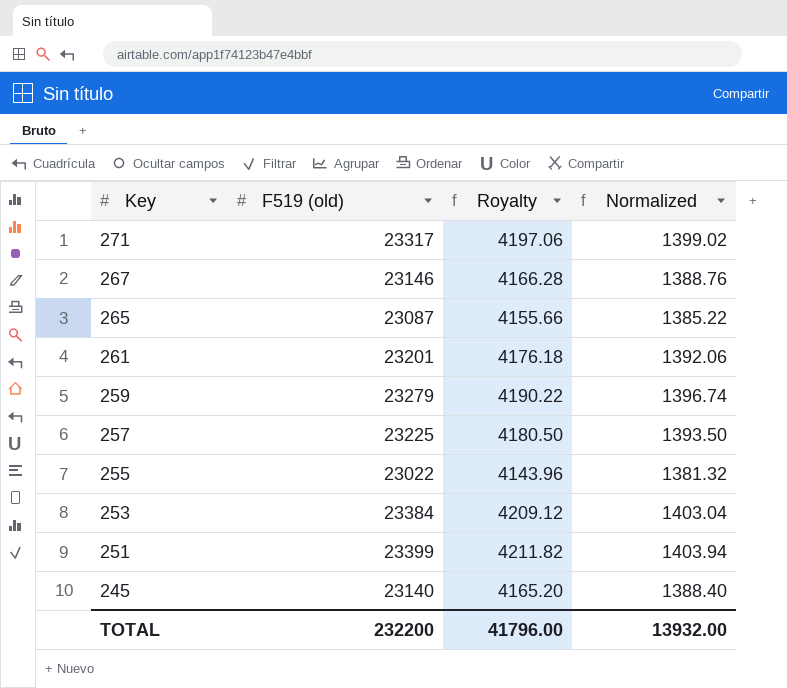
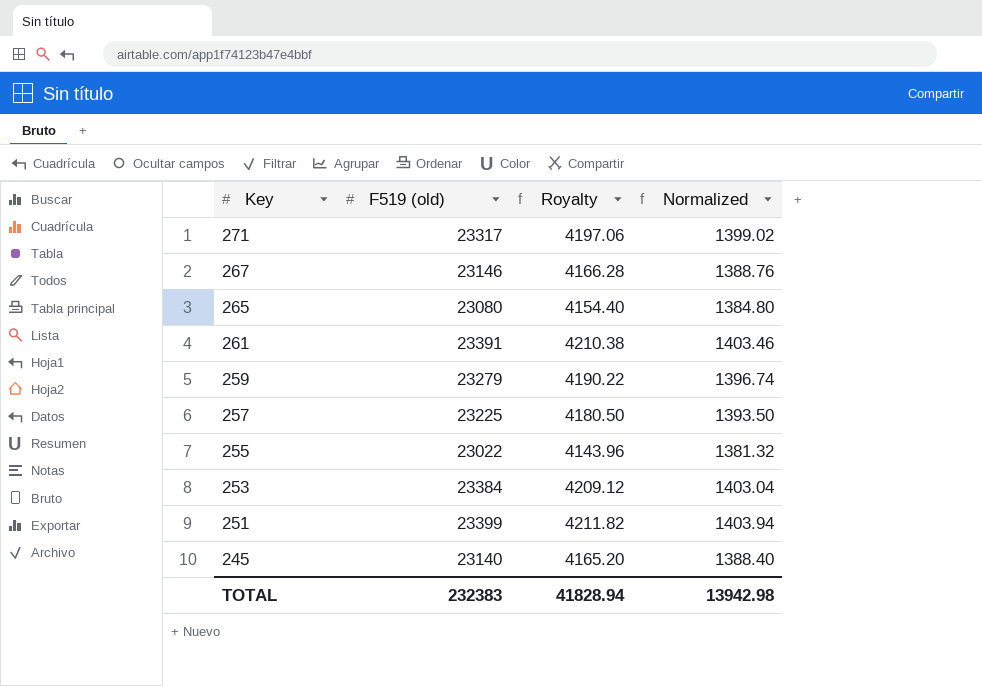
265 | F519 (old): 23087 -> 23080
265 | Royalty: 4155.66 -> 4154.40
265 | Normalized: 1385.22 -> 1384.80
261 | F519 (old): 23201 -> 23391
261 | Royalty: 4176.18 -> 4210.38
261 | Normalized: 1392.06 -> 1403.46
TOTAL | F519 (old): 232200 -> 232383
TOTAL | Royalty: 41796.00 -> 41828.94
TOTAL | Normalized: 13932.00 -> 13942.98

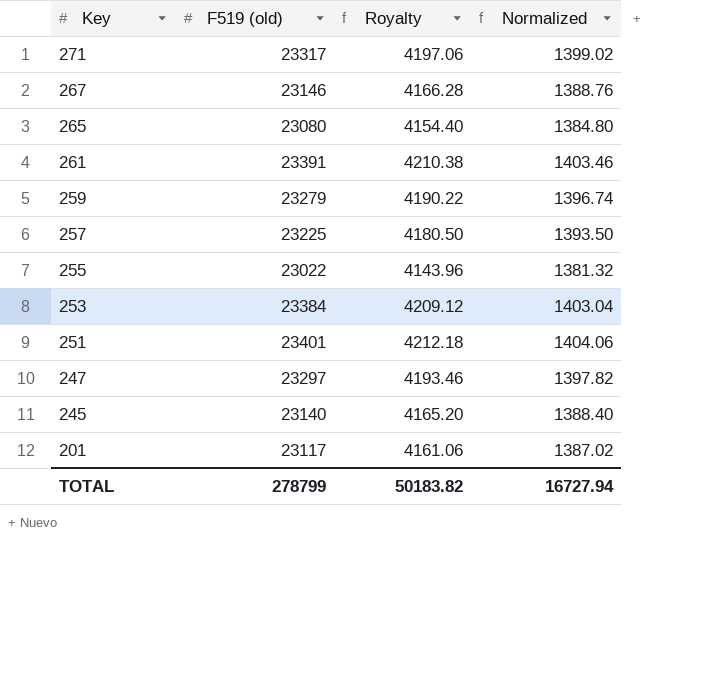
251 | F519 (old): 23399 -> 23401
251 | Royalty: 4211.82 -> 4212.18
251 | Normalized: 1403.94 -> 1404.06
row 247: none -> 23297 | 4193.46 | 1397.82
row 201: none -> 23117 | 4161.06 | 1387.02
TOTAL | F519 (old): 232383 -> 278799
TOTAL | Royalty: 41828.94 -> 50183.82
TOTAL | Normalized: 13942.98 -> 16727.94

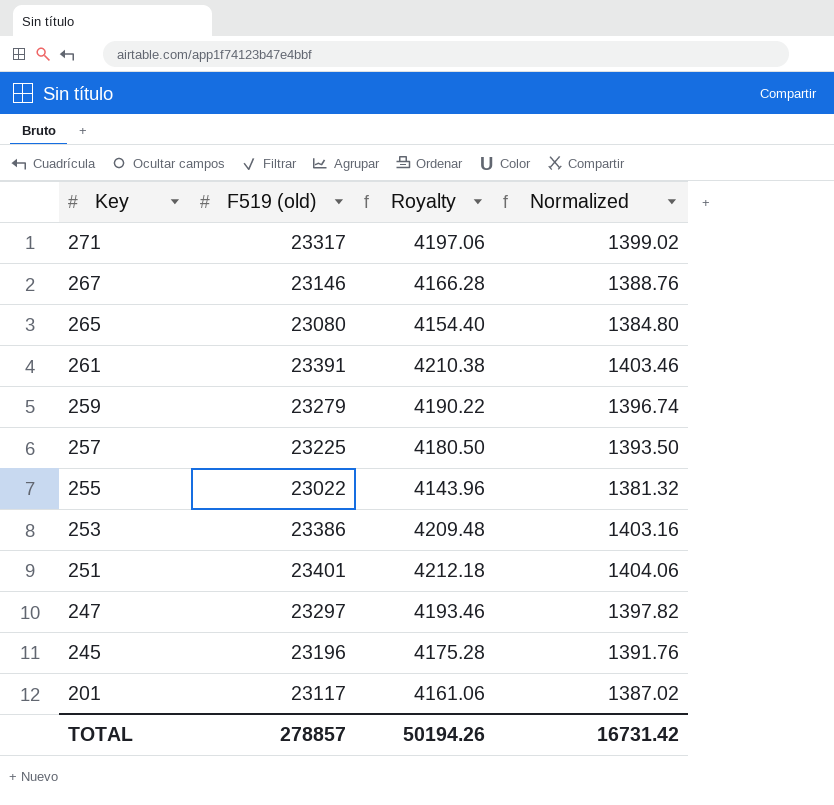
253 | F519 (old): 23384 -> 23386
253 | Royalty: 4209.12 -> 4209.48
253 | Normalized: 1403.04 -> 1403.16
245 | F519 (old): 23140 -> 23196
245 | Royalty: 4165.20 -> 4175.28
245 | Normalized: 1388.40 -> 1391.76
TOTAL | F519 (old): 278799 -> 278857
TOTAL | Royalty: 50183.82 -> 50194.26
TOTAL | Normalized: 16727.94 -> 16731.42

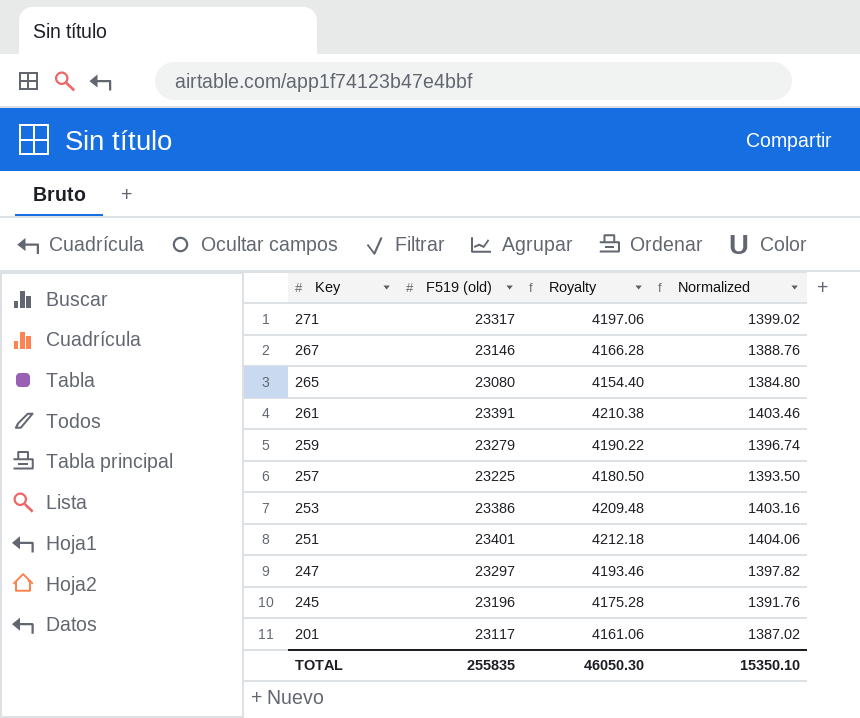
row 255: 23022 | 4143.96 | 1381.32 -> none
TOTAL | F519 (old): 278857 -> 255835
TOTAL | Royalty: 50194.26 -> 46050.30
TOTAL | Normalized: 16731.42 -> 15350.10

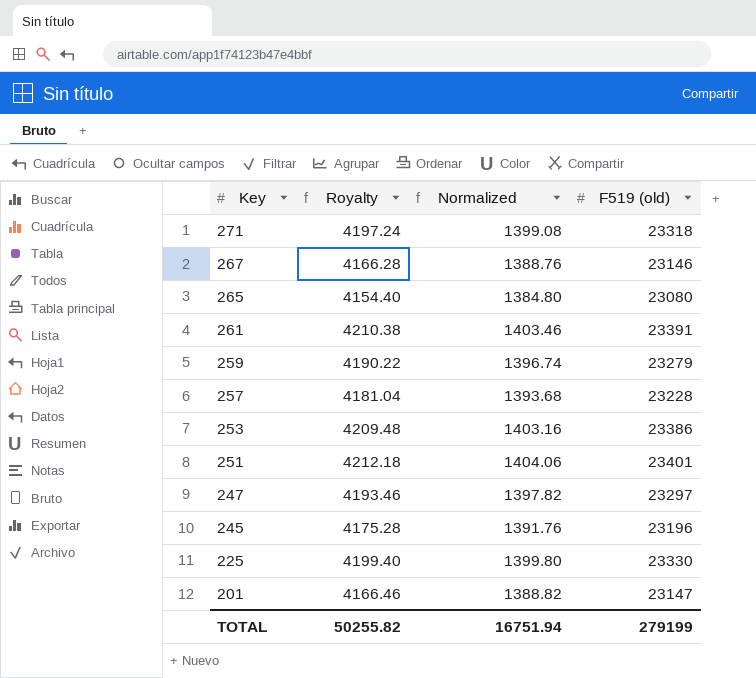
column F519 (old) | position: 2 -> 4
271 | Royalty: 4197.06 -> 4197.24
271 | Normalized: 1399.02 -> 1399.08
271 | F519 (old): 23317 -> 23318
257 | Royalty: 4180.50 -> 4181.04
257 | Normalized: 1393.50 -> 1393.68
257 | F519 (old): 23225 -> 23228
row 225: none -> 4199.40 | 1399.80 | 23330
201 | Royalty: 4161.06 -> 4166.46
201 | Normalized: 1387.02 -> 1388.82
201 | F519 (old): 23117 -> 23147
TOTAL | Royalty: 46050.30 -> 50255.82
TOTAL | Normalized: 15350.10 -> 16751.94
TOTAL | F519 (old): 255835 -> 279199

